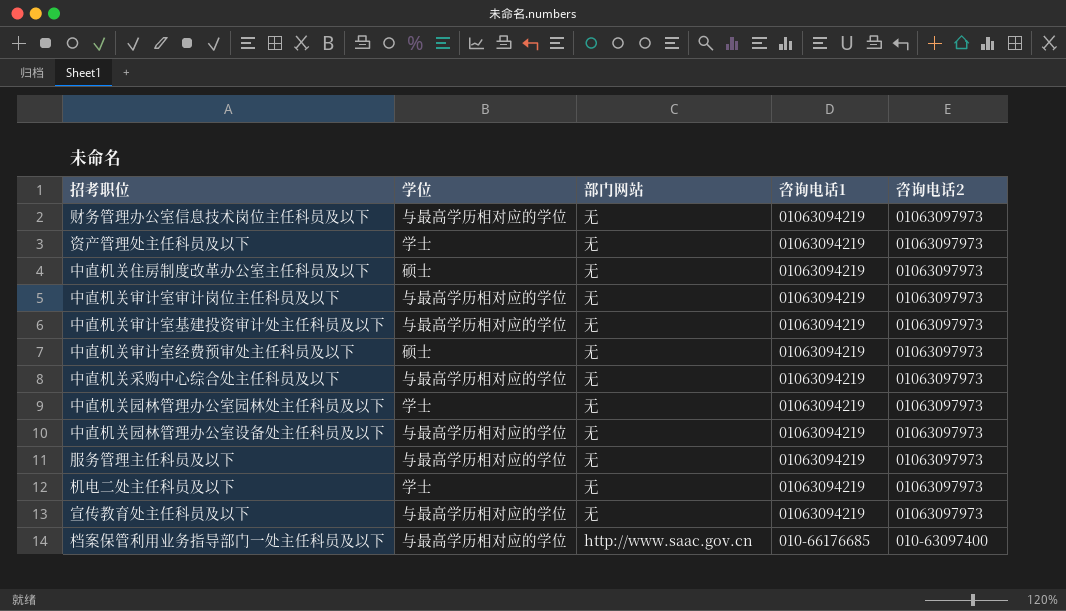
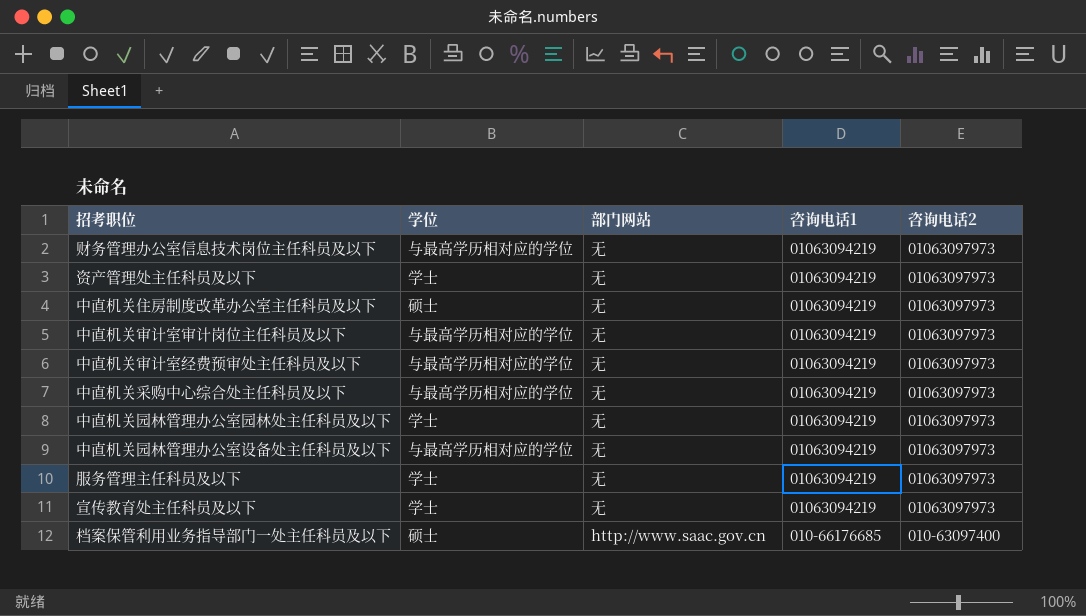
row 中直机关审计室基建投资审计处主任科员及以下: 与最高学历相对应的学位 | 无 | 01063094219 | 01063097973 -> none
row 机电二处主任科员及以下: 学士 | 无 | 01063094219 | 01063097973 -> none
中直机关审计室经费预审处主任科员及以下 | 学位: 硕士 -> 与最高学历相对应的学位
服务管理主任科员及以下 | 学位: 与最高学历相对应的学位 -> 学士
宣传教育处主任科员及以下 | 学位: 与最高学历相对应的学位 -> 学士
档案保管利用业务指导部门一处主任科员及以下 | 学位: 与最高学历相对应的学位 -> 硕士

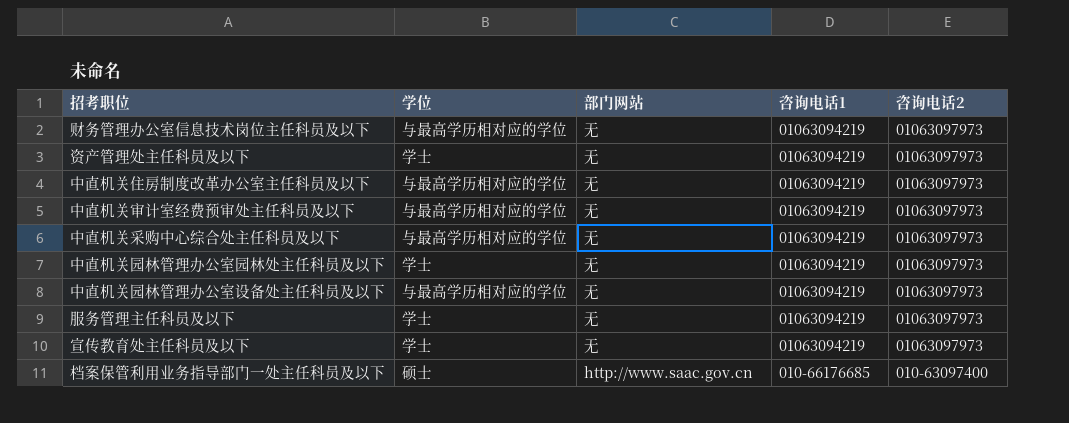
row 中直机关审计室审计岗位主任科员及以下: 与最高学历相对应的学位 | 无 | 01063094219 | 01063097973 -> none
中直机关住房制度改革办公室主任科员及以下 | 学位: 硕士 -> 与最高学历相对应的学位

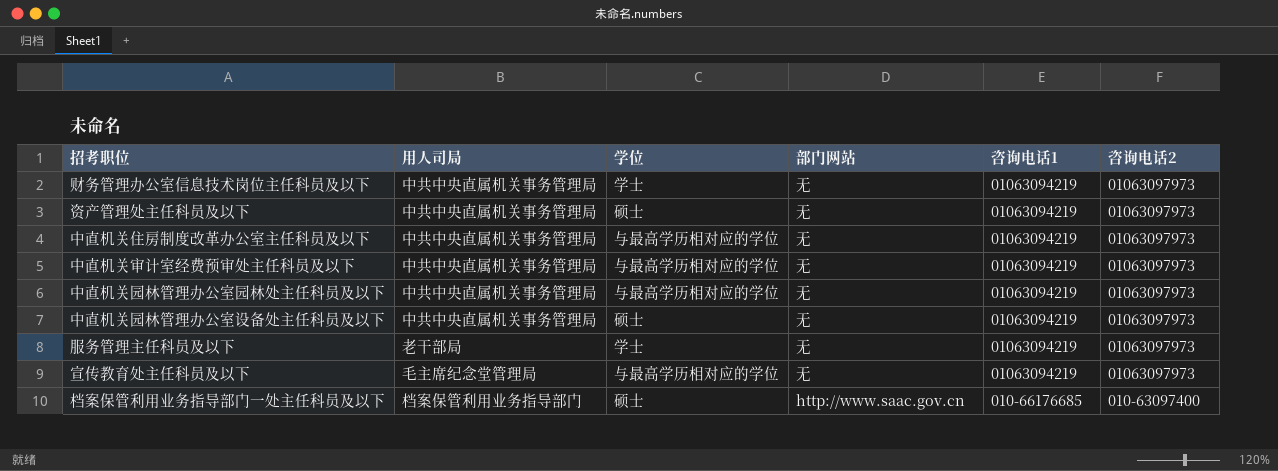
column 用人司局 | position: none -> 2
row 中直机关采购中心综合处主任科员及以下: 与最高学历相对应的学位 | 无 | 01063094219 | 01063097973 -> none
财务管理办公室信息技术岗位主任科员及以下 | 学位: 与最高学历相对应的学位 -> 学士
资产管理处主任科员及以下 | 学位: 学士 -> 硕士
中直机关园林管理办公室园林处主任科员及以下 | 学位: 学士 -> 与最高学历相对应的学位
中直机关园林管理办公室设备处主任科员及以下 | 学位: 与最高学历相对应的学位 -> 硕士
宣传教育处主任科员及以下 | 学位: 学士 -> 与最高学历相对应的学位

